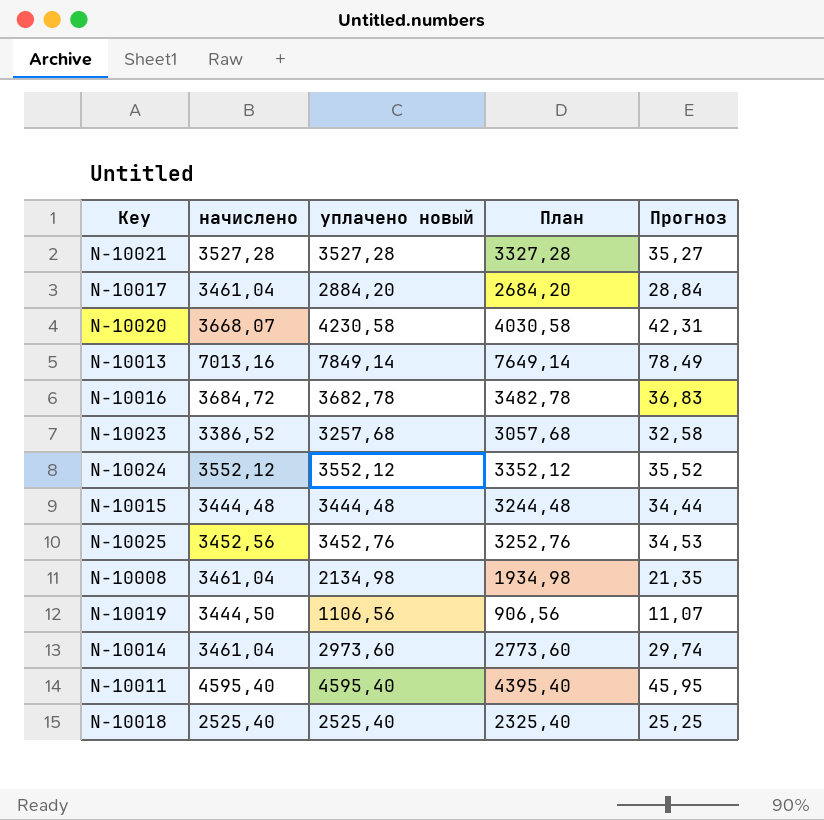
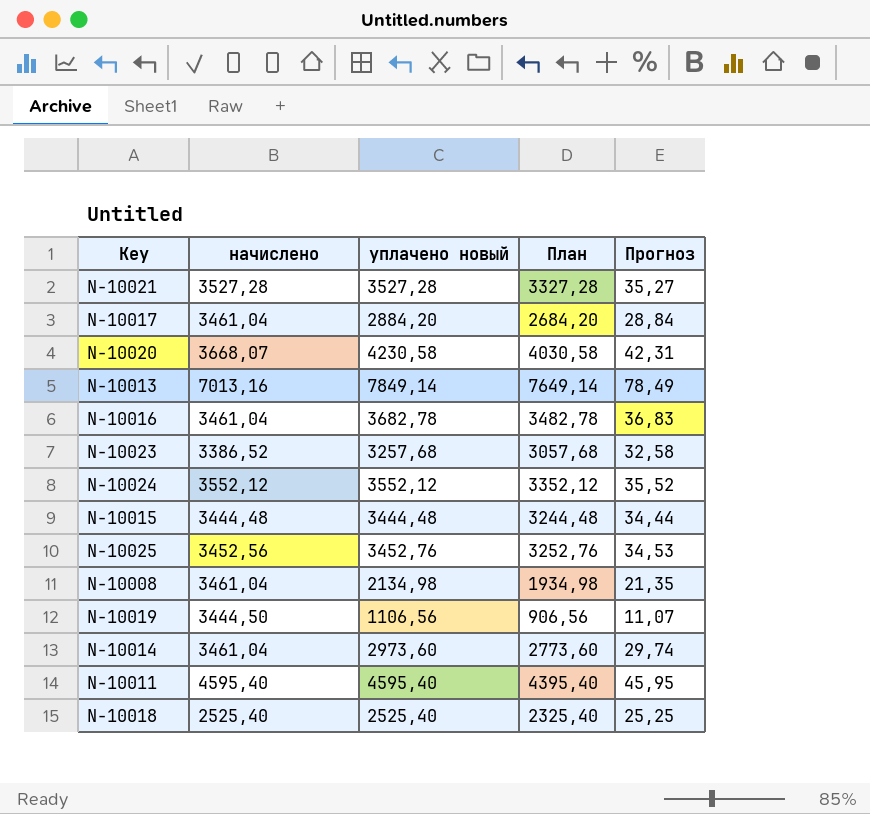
N-10016 | начислено: 3684,72 -> 3461,04

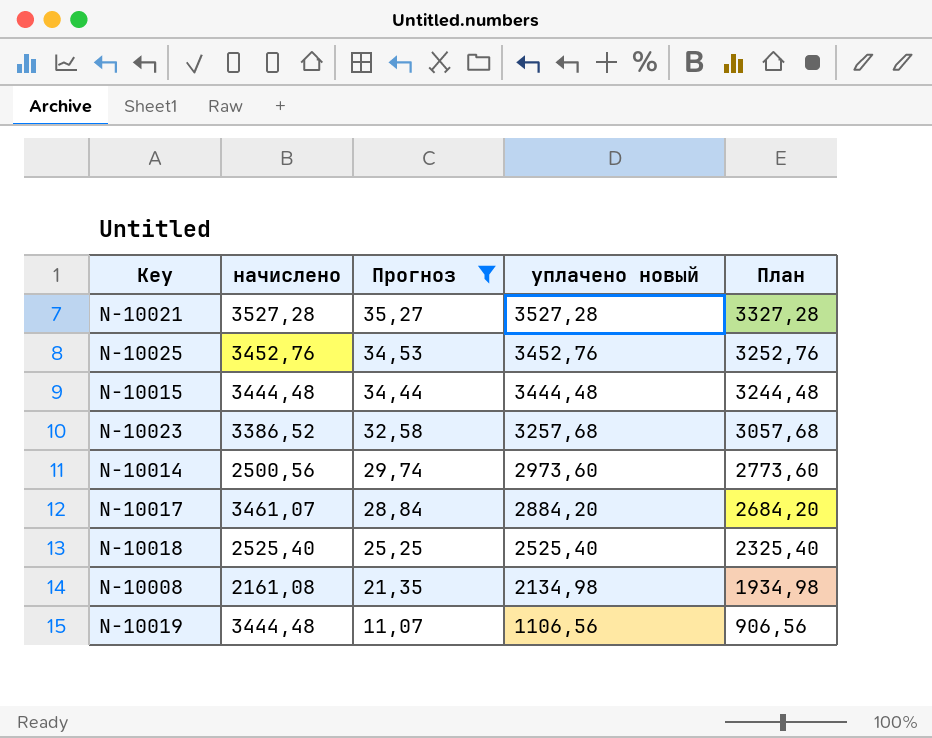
filter: none -> Прогноз <= 35,27
row order: none -> Прогноз descending
column Прогноз | position: 5 -> 3
N-10025 | начислено: 3452,56 -> 3452,76
N-10014 | начислено: 3461,04 -> 2500,56
N-10017 | начислено: 3461,04 -> 3461,07
N-10008 | начислено: 3461,04 -> 2161,08
N-10019 | начислено: 3444,50 -> 3444,48

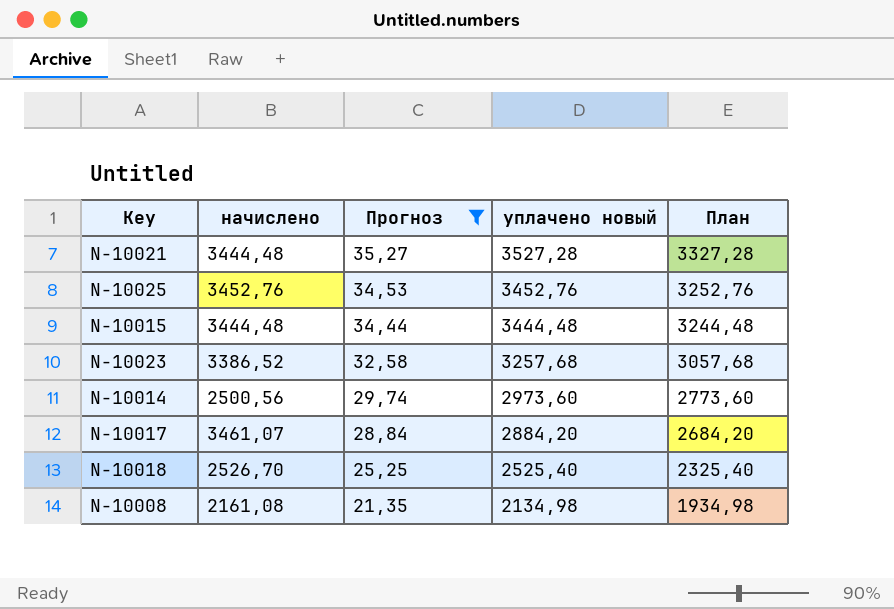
row N-10019: 3444,48 | 11,07 | 1106,56 | 906,56 -> none
N-10021 | начислено: 3527,28 -> 3444,48
N-10018 | начислено: 2525,40 -> 2526,70

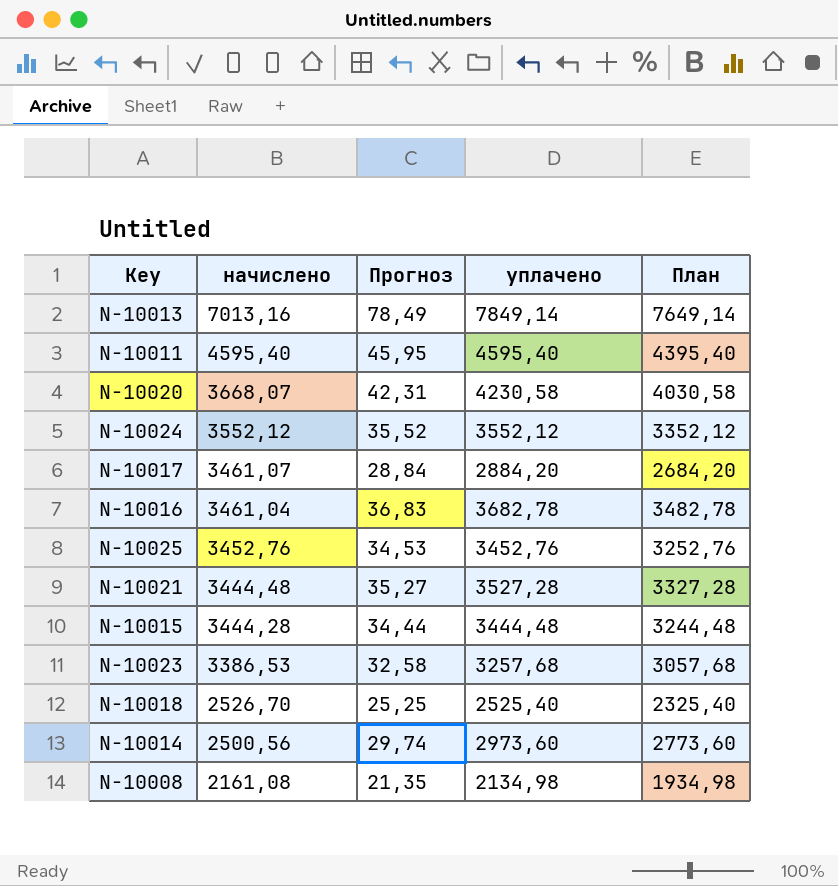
filter: Прогноз <= 35,27 -> none
row order: Прогноз descending -> начислено descending
column name: уплачено новый -> уплачено
N-10015 | начислено: 3444,48 -> 3444,28
N-10023 | начислено: 3386,52 -> 3386,53

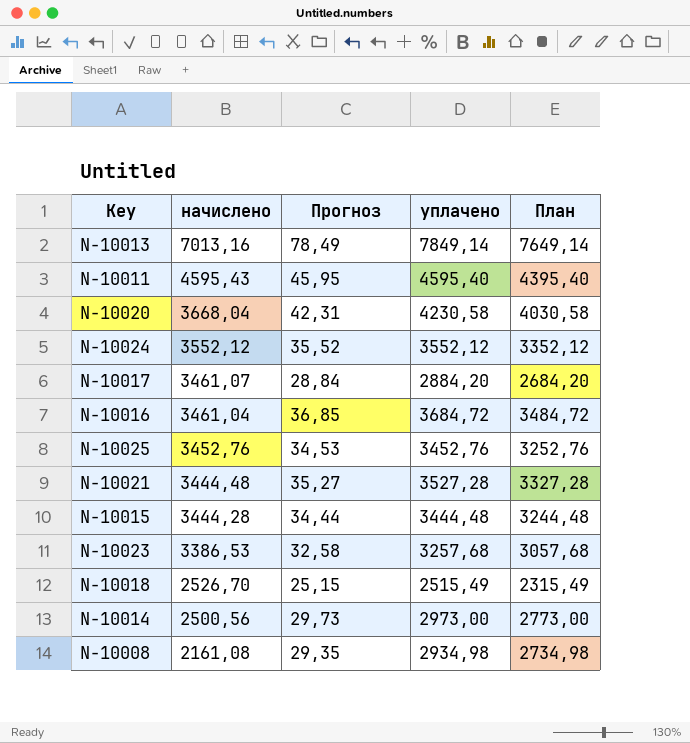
N-10011 | начислено: 4595,40 -> 4595,43
N-10020 | начислено: 3668,07 -> 3668,04
N-10016 | Прогноз: 36,83 -> 36,85
N-10016 | уплачено: 3682,78 -> 3684,72
N-10016 | План: 3482,78 -> 3484,72
N-10018 | Прогноз: 25,25 -> 25,15
N-10018 | уплачено: 2525,40 -> 2515,49
N-10018 | План: 2325,40 -> 2315,49
N-10014 | Прогноз: 29,74 -> 29,73
N-10014 | уплачено: 2973,60 -> 2973,00
N-10014 | План: 2773,60 -> 2773,00
N-10008 | Прогноз: 21,35 -> 29,35
N-10008 | уплачено: 2134,98 -> 2934,98
N-10008 | План: 1934,98 -> 2734,98

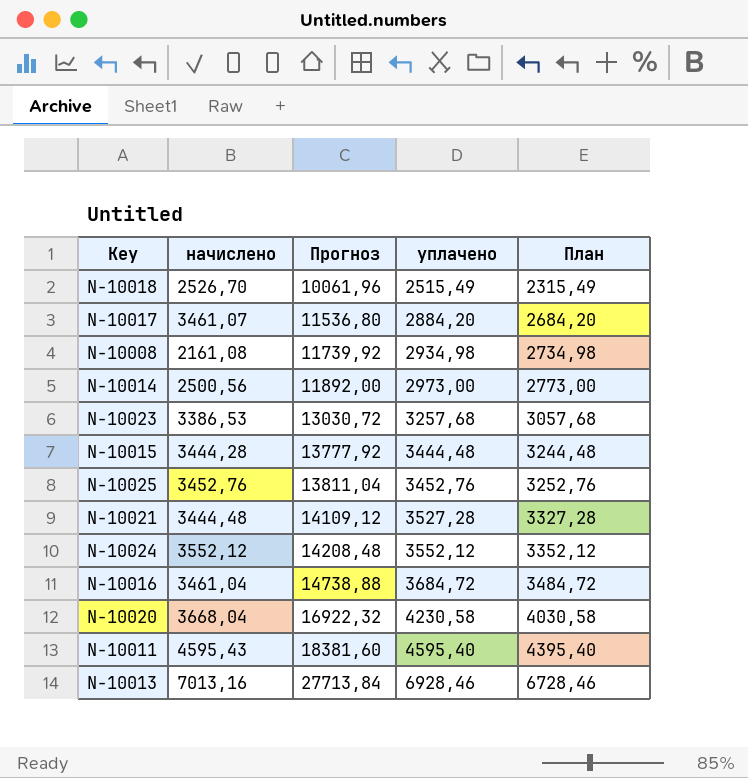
row order: начислено descending -> Прогноз ascending
column Прогноз | formula: [уплачено] * 0,01 -> [уплачено] * 4
N-10013 | уплачено: 7849,14 -> 6928,46
N-10013 | План: 7649,14 -> 6728,46

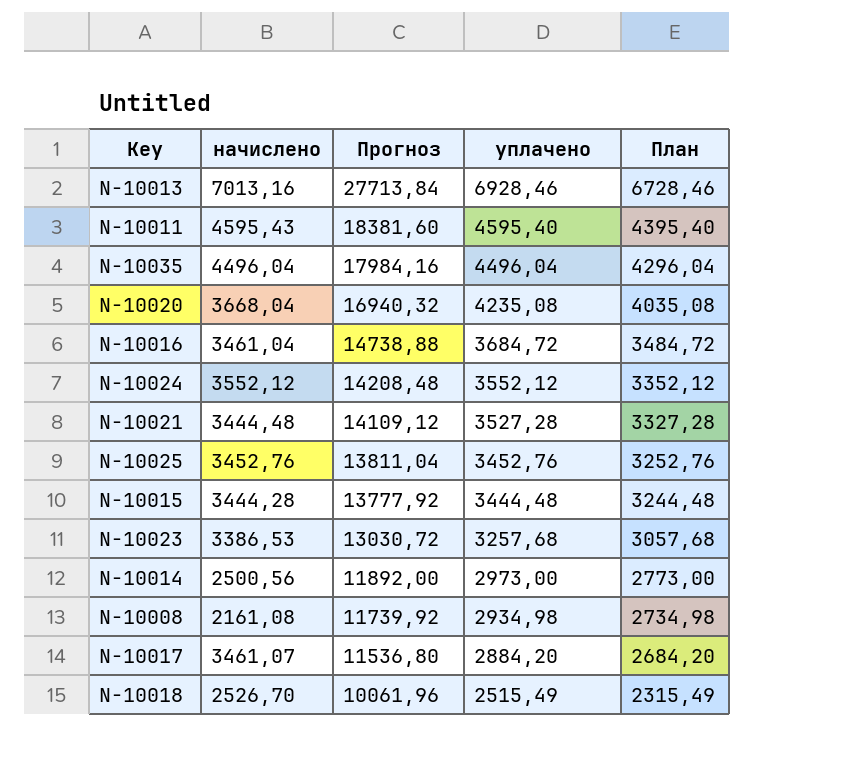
row order: Прогноз ascending -> Прогноз descending
row N-10035: none -> 4496,04 | 17984,16 | 4496,04 | 4296,04
N-10020 | Прогноз: 16922,32 -> 16940,32
N-10020 | уплачено: 4230,58 -> 4235,08
N-10020 | План: 4030,58 -> 4035,08

